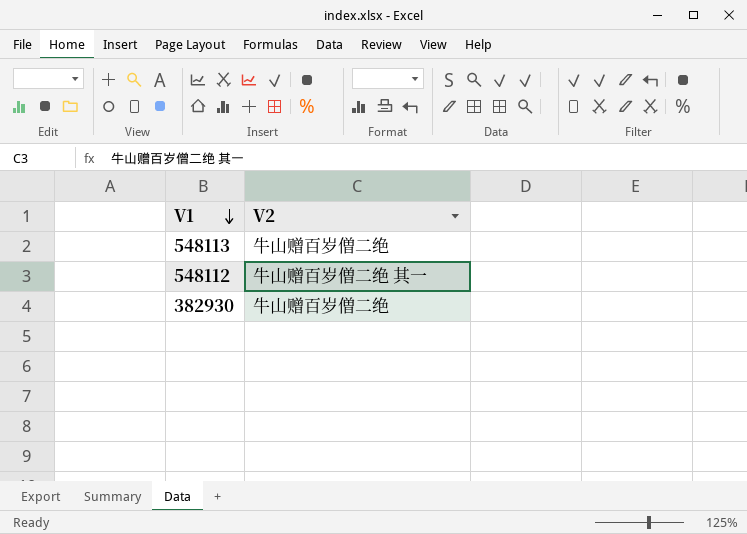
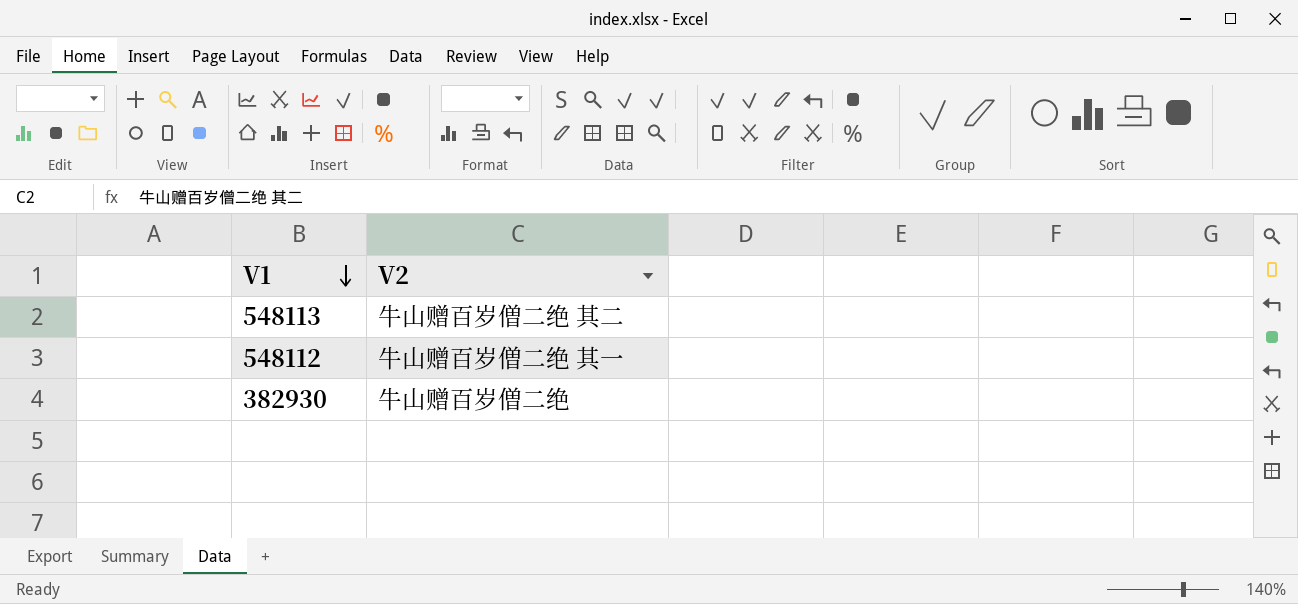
548113 | V2: 牛山赠百岁僧二绝 -> 牛山赠百岁僧二绝 其二

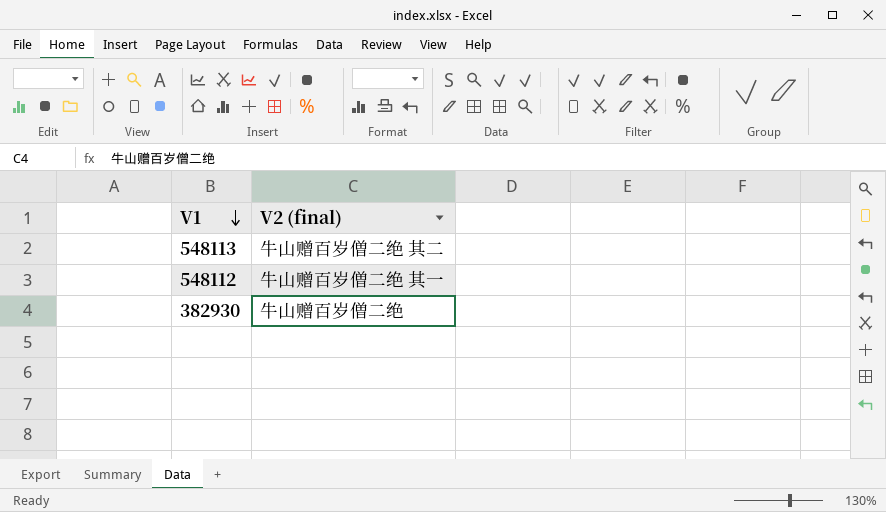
column name: V2 -> V2 (final)

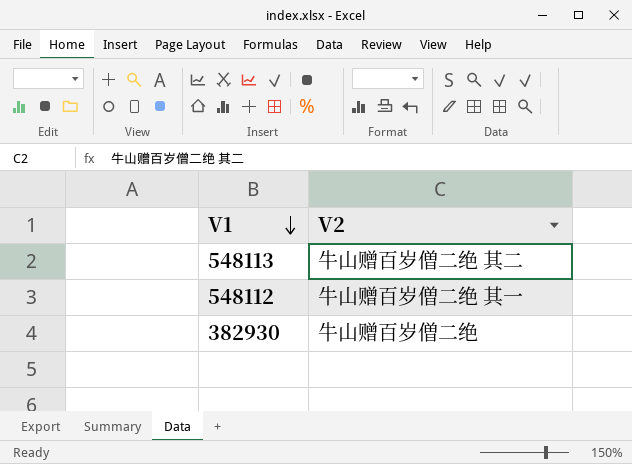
column name: V2 (final) -> V2

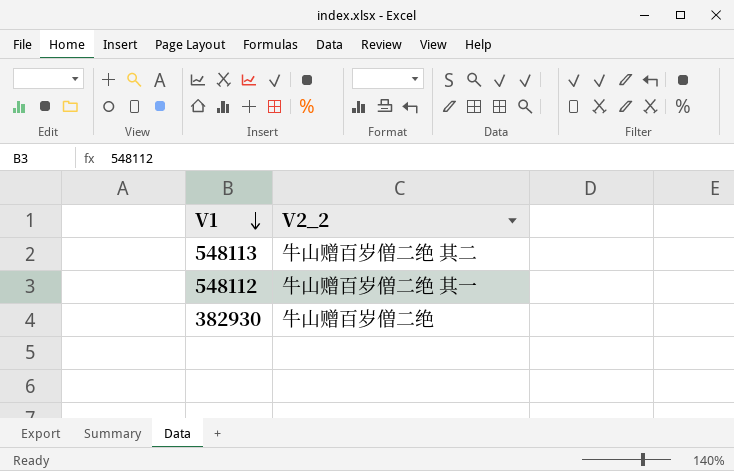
column name: V2 -> V2_2

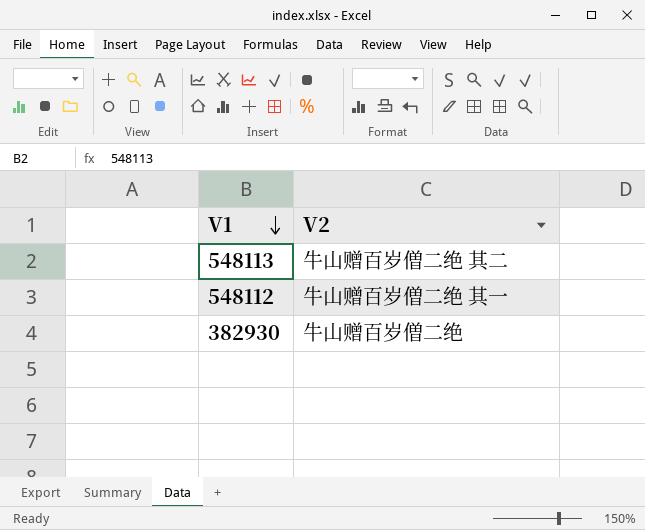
column name: V2_2 -> V2

